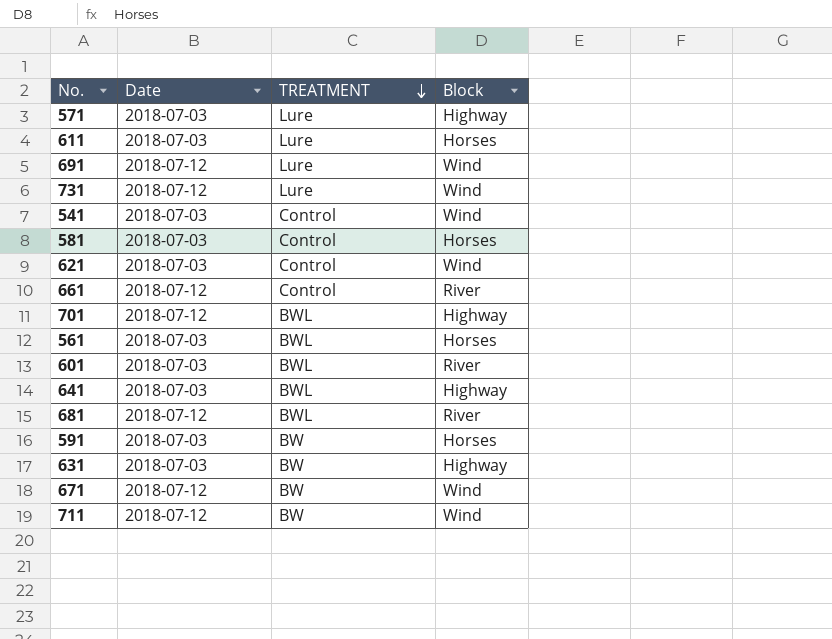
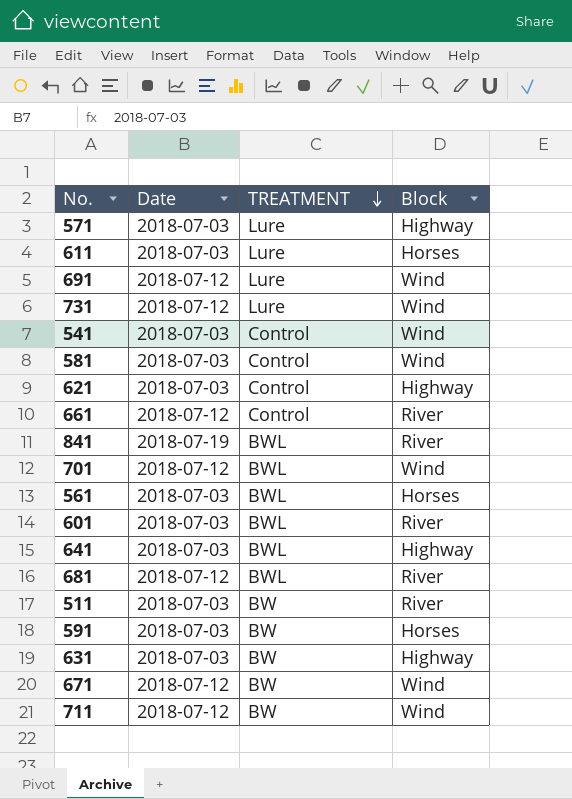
581 | Block: Horses -> Wind
621 | Block: Wind -> Highway
row 841: none -> 2018-07-19 | BWL | River
701 | Block: Highway -> Wind
row 511: none -> 2018-07-03 | BW | River

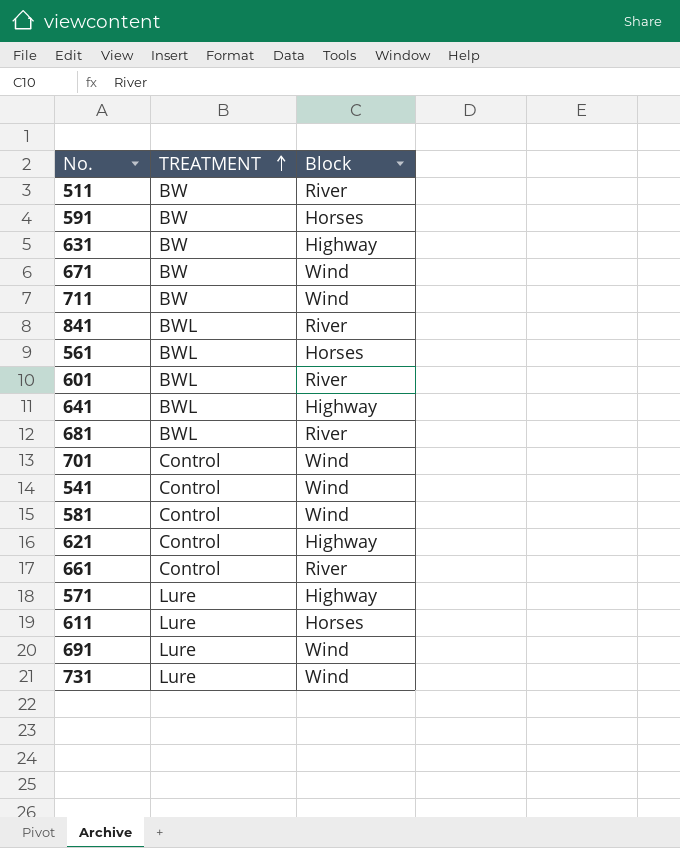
row order: TREATMENT descending -> TREATMENT ascending
column Date | position: 2 -> none
701 | TREATMENT: BWL -> Control

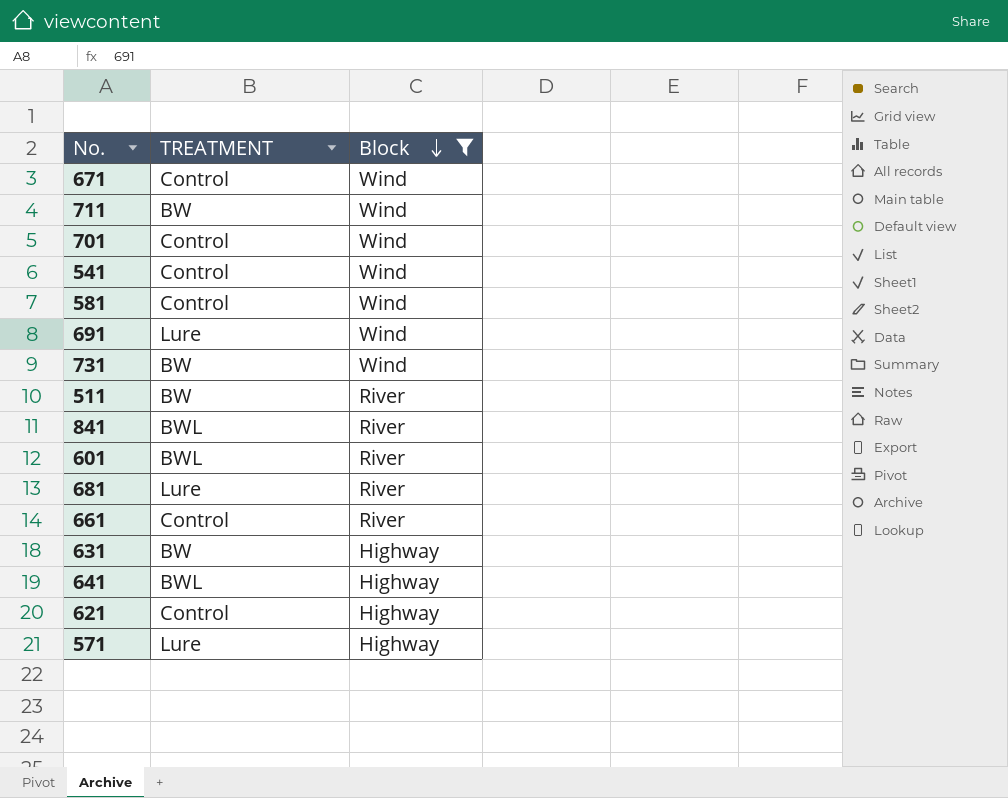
filter: none -> Block != Horses
row order: TREATMENT ascending -> Block descending
671 | TREATMENT: BW -> Control
731 | TREATMENT: Lure -> BW
681 | TREATMENT: BWL -> Lure

